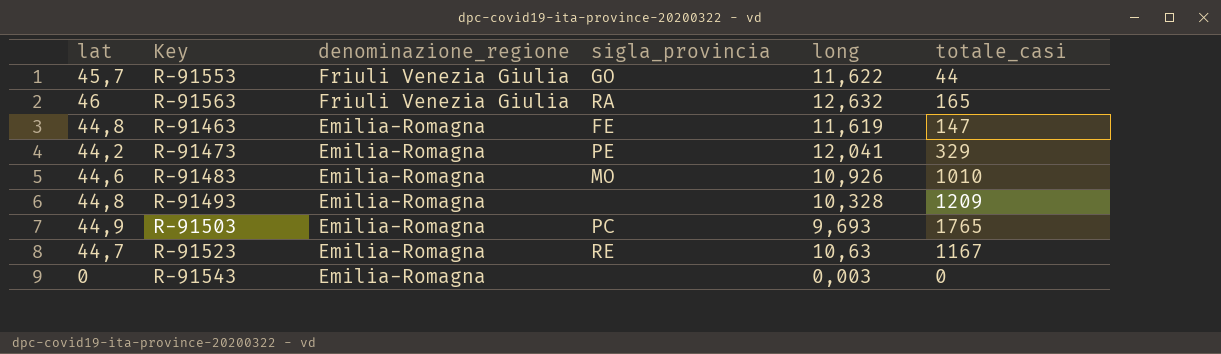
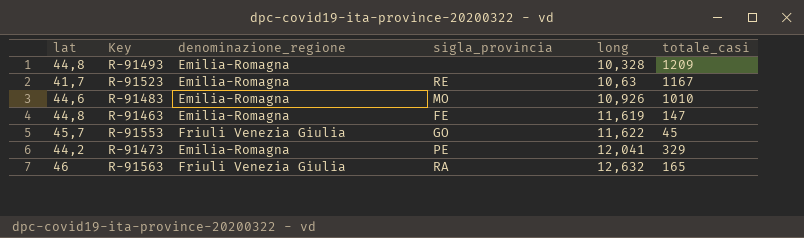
row order: denominazione_regione descending -> long ascending
row R-91503: 44,9 | Emilia-Romagna | PC | 9,693 | 1765 -> none
row R-91543: 0 | Emilia-Romagna | none | 0,003 | 0 -> none
R-91523 | lat: 44,7 -> 41,7
R-91553 | totale_casi: 44 -> 45

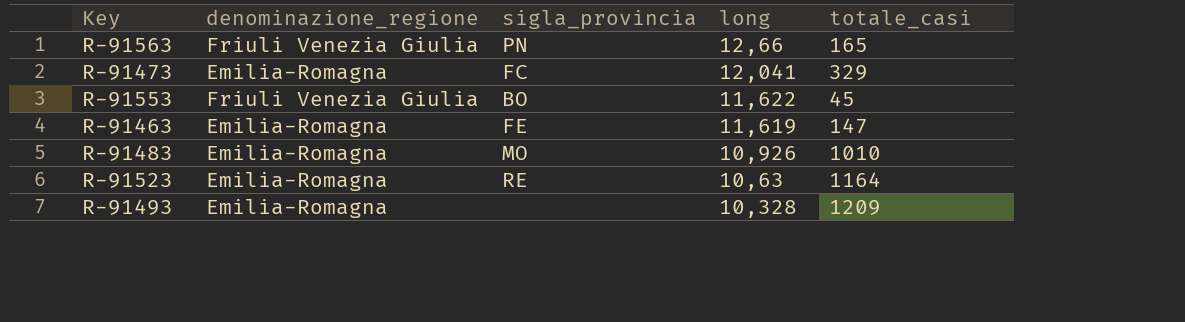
row order: long ascending -> long descending
column lat | position: 1 -> none
R-91563 | sigla_provincia: RA -> PN
R-91563 | long: 12,632 -> 12,66
R-91473 | sigla_provincia: PE -> FC
R-91553 | sigla_provincia: GO -> BO
R-91523 | totale_casi: 1167 -> 1164

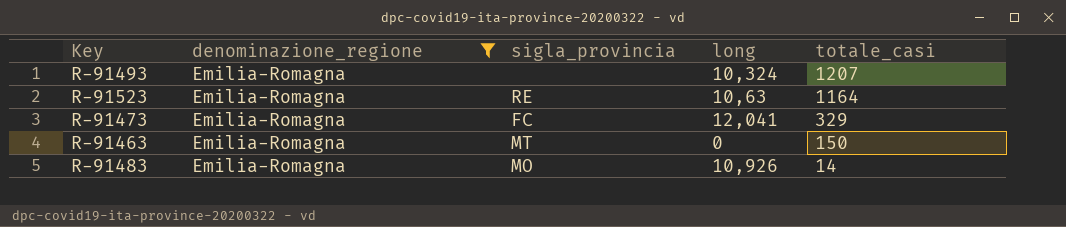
filter: none -> denominazione_regione = Emilia-Romagna
row order: long descending -> totale_casi descending
R-91493 | long: 10,328 -> 10,324
R-91493 | totale_casi: 1209 -> 1207
R-91463 | sigla_provincia: FE -> MT
R-91463 | long: 11,619 -> 0
R-91463 | totale_casi: 147 -> 150
R-91483 | totale_casi: 1010 -> 14

